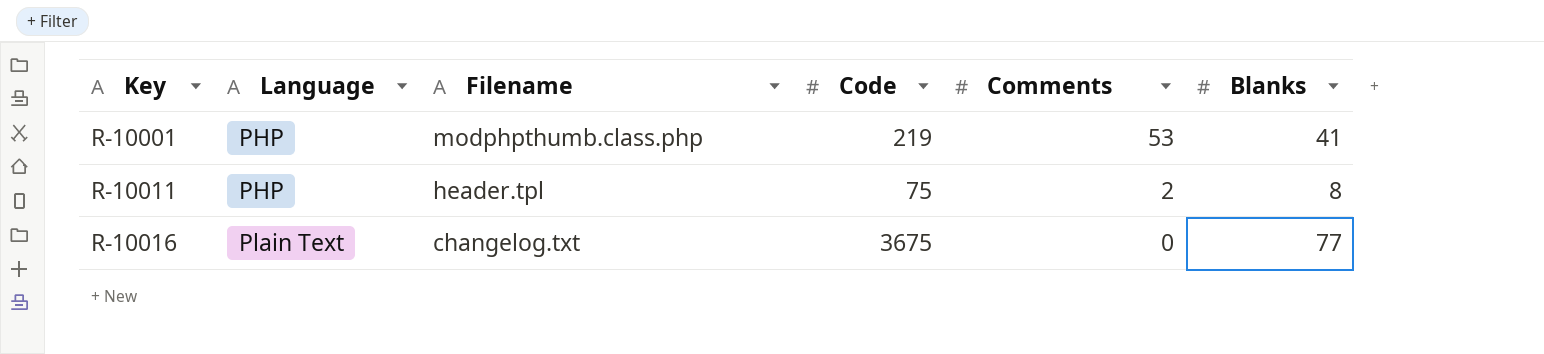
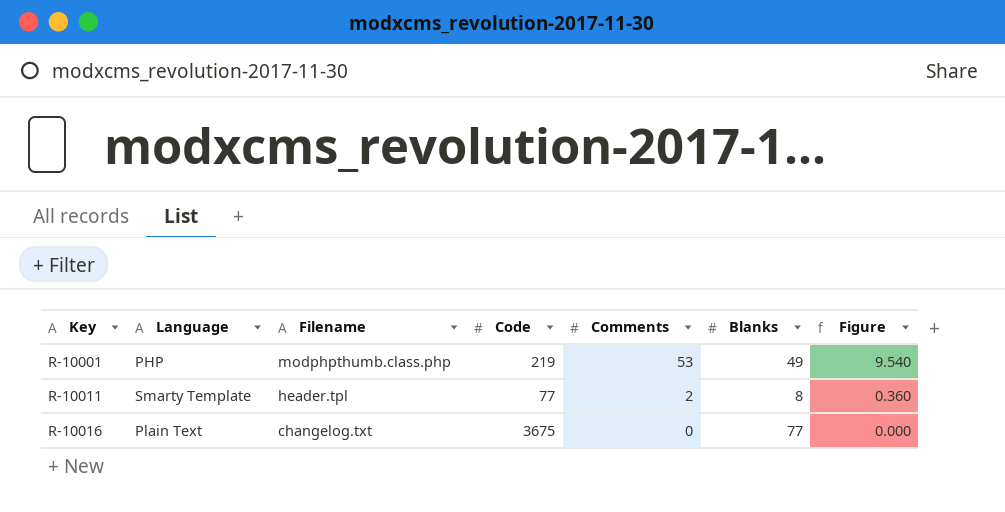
column Figure | formula: none -> [Comments] * 0.18
R-10001 | Blanks: 41 -> 49
R-10011 | Language: PHP -> Smarty Template
R-10011 | Code: 75 -> 77

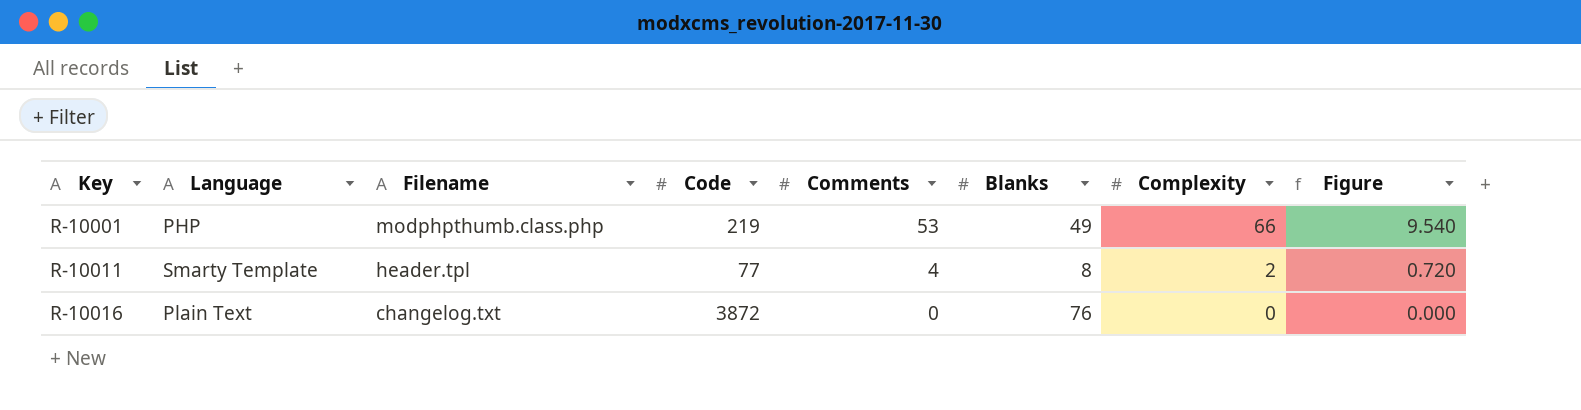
column Complexity | position: none -> 7
R-10011 | Comments: 2 -> 4
R-10011 | Figure: 0.360 -> 0.720
R-10016 | Code: 3675 -> 3872
R-10016 | Blanks: 77 -> 76

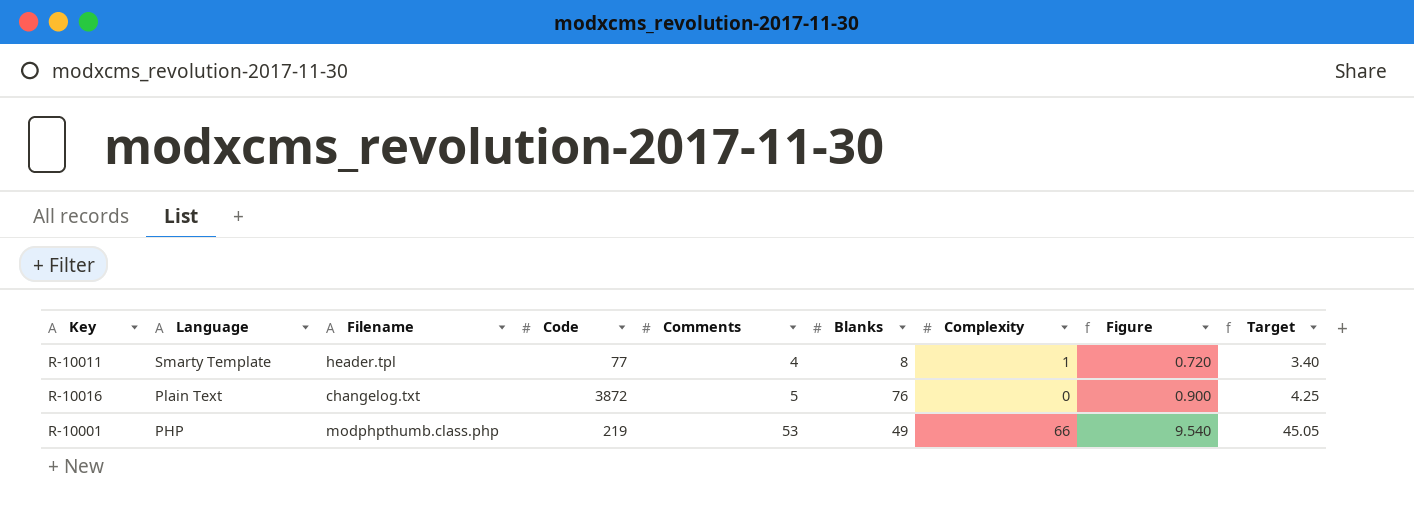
row order: Key ascending -> Language descending
column Target | formula: none -> [Comments] * 0.85
R-10011 | Complexity: 2 -> 1
R-10016 | Comments: 0 -> 5
R-10016 | Figure: 0.000 -> 0.900

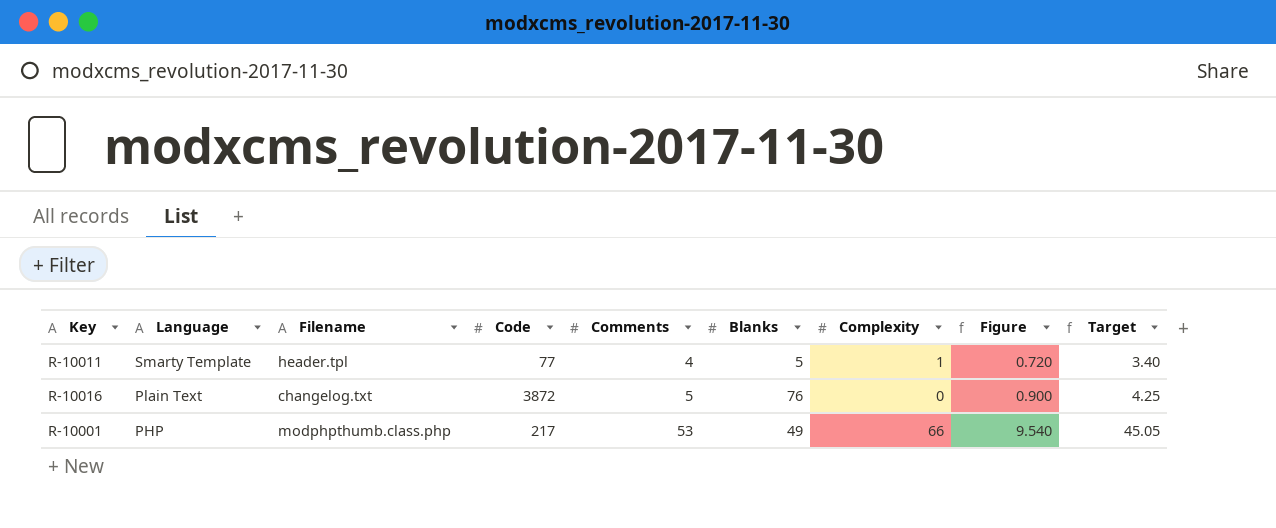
R-10011 | Blanks: 8 -> 5
R-10001 | Code: 219 -> 217

